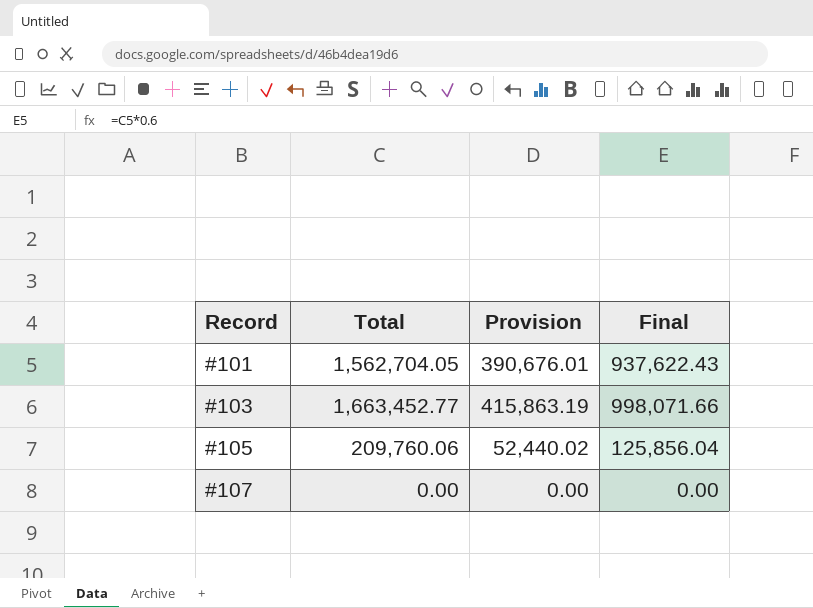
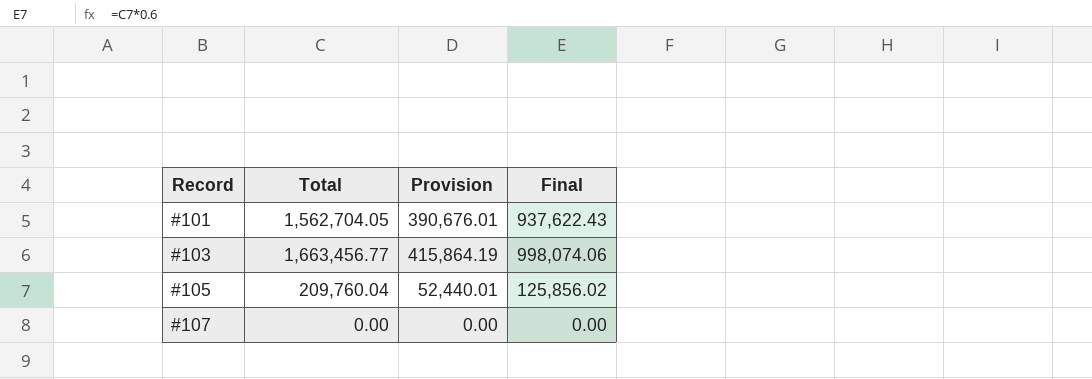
#103 | Total: 1,663,452.77 -> 1,663,456.77
#103 | Provision: 415,863.19 -> 415,864.19
#103 | Final: 998,071.66 -> 998,074.06
#105 | Total: 209,760.06 -> 209,760.04
#105 | Provision: 52,440.02 -> 52,440.01
#105 | Final: 125,856.04 -> 125,856.02

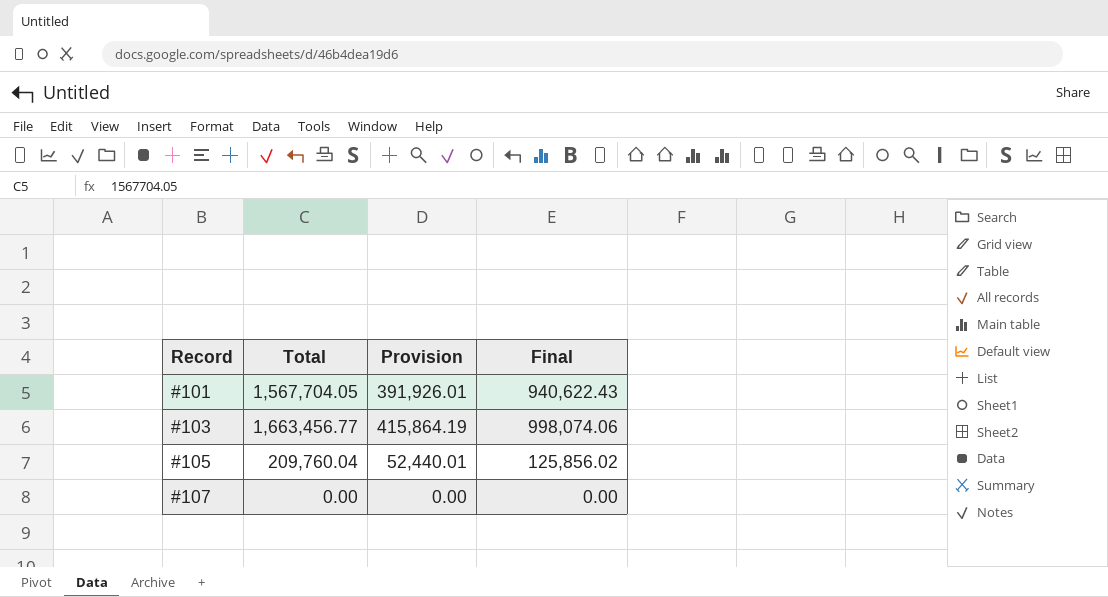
#101 | Total: 1,562,704.05 -> 1,567,704.05
#101 | Provision: 390,676.01 -> 391,926.01
#101 | Final: 937,622.43 -> 940,622.43

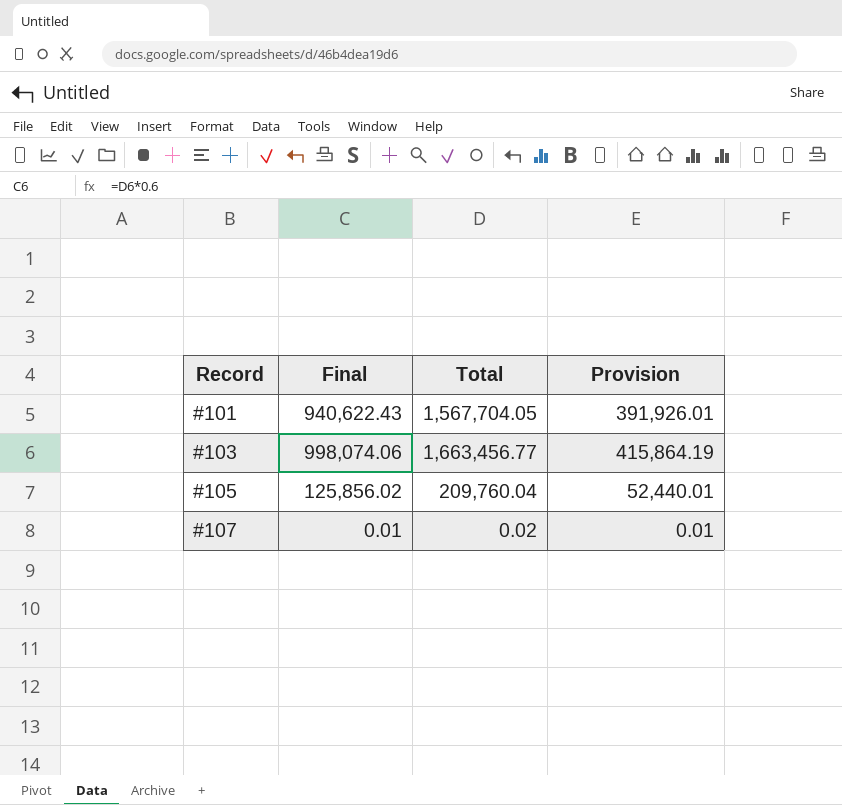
column Final | position: 4 -> 2
#107 | Final: 0.00 -> 0.01
#107 | Total: 0.00 -> 0.02
#107 | Provision: 0.00 -> 0.01

